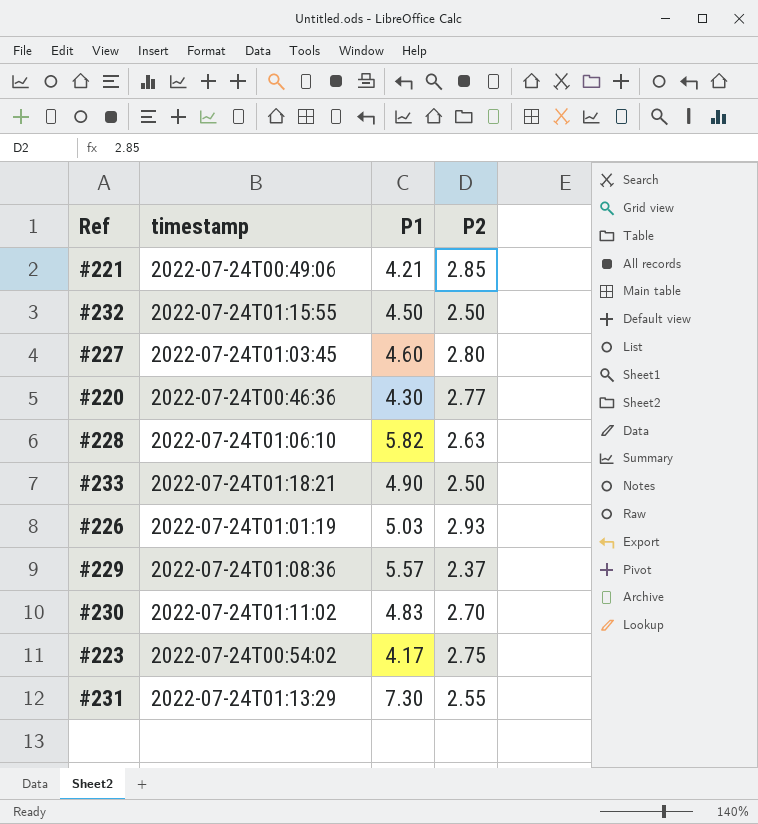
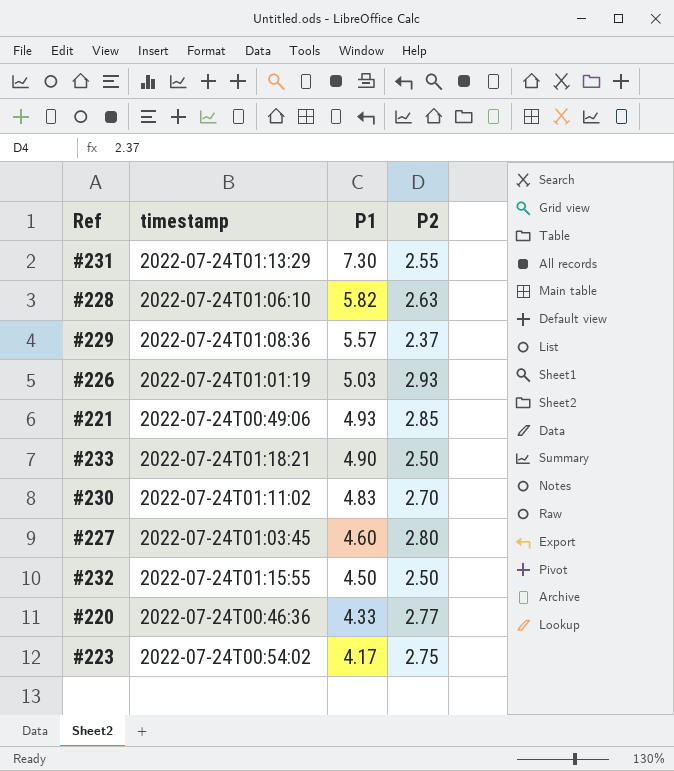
row order: none -> P1 descending
#221 | P1: 4.21 -> 4.93
#220 | P1: 4.30 -> 4.33

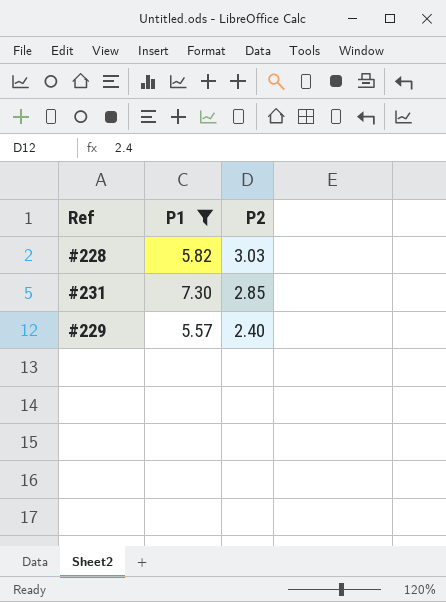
filter: none -> P1 >= 5.57
row order: P1 descending -> P2 descending
column timestamp | position: 2 -> none
#228 | P2: 2.63 -> 3.03
#231 | P2: 2.55 -> 2.85
#229 | P2: 2.37 -> 2.40

